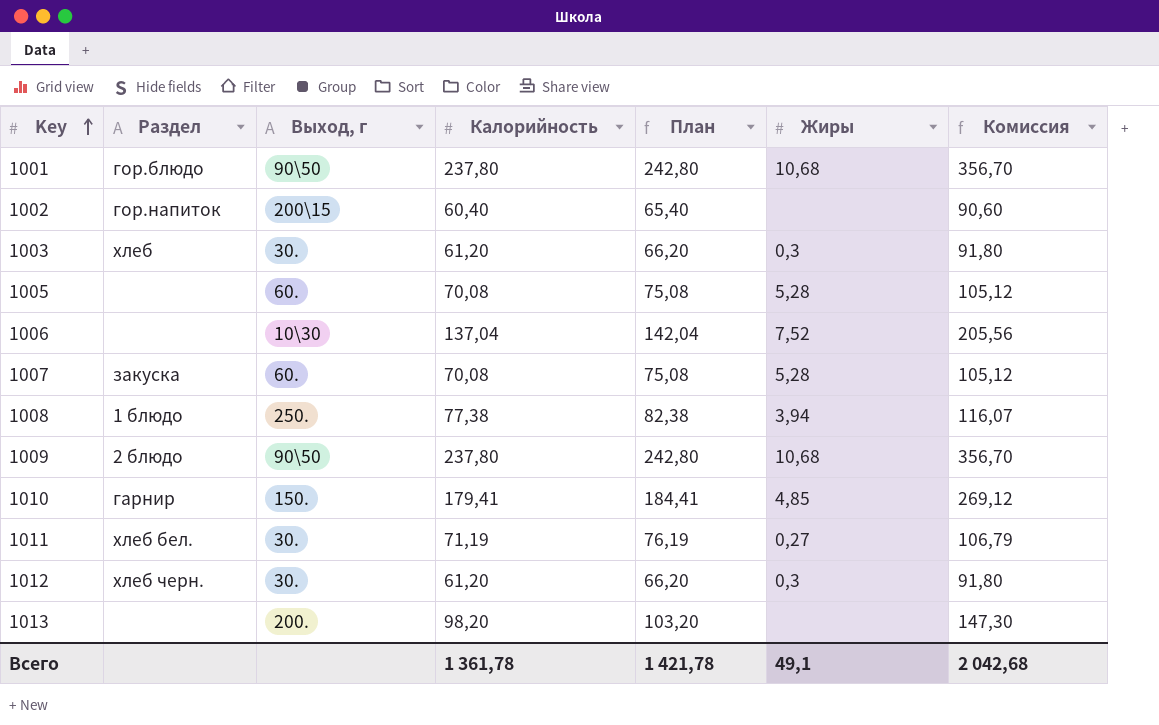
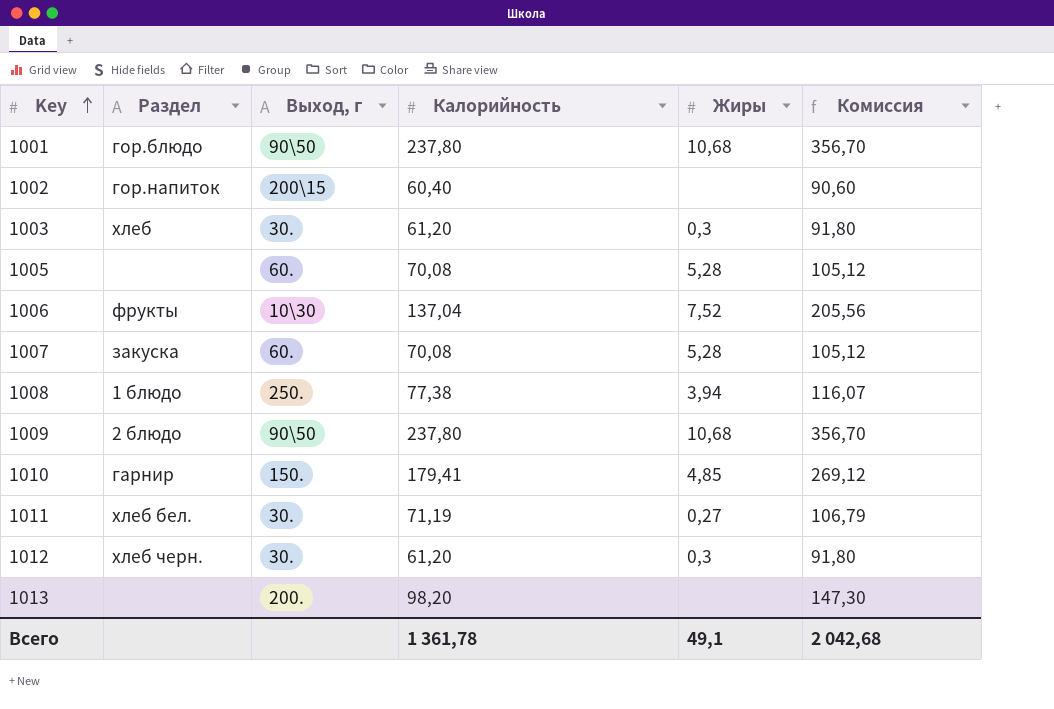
column План | formula: [Калорийность] + 5 -> none
1006 | Раздел: none -> фрукты

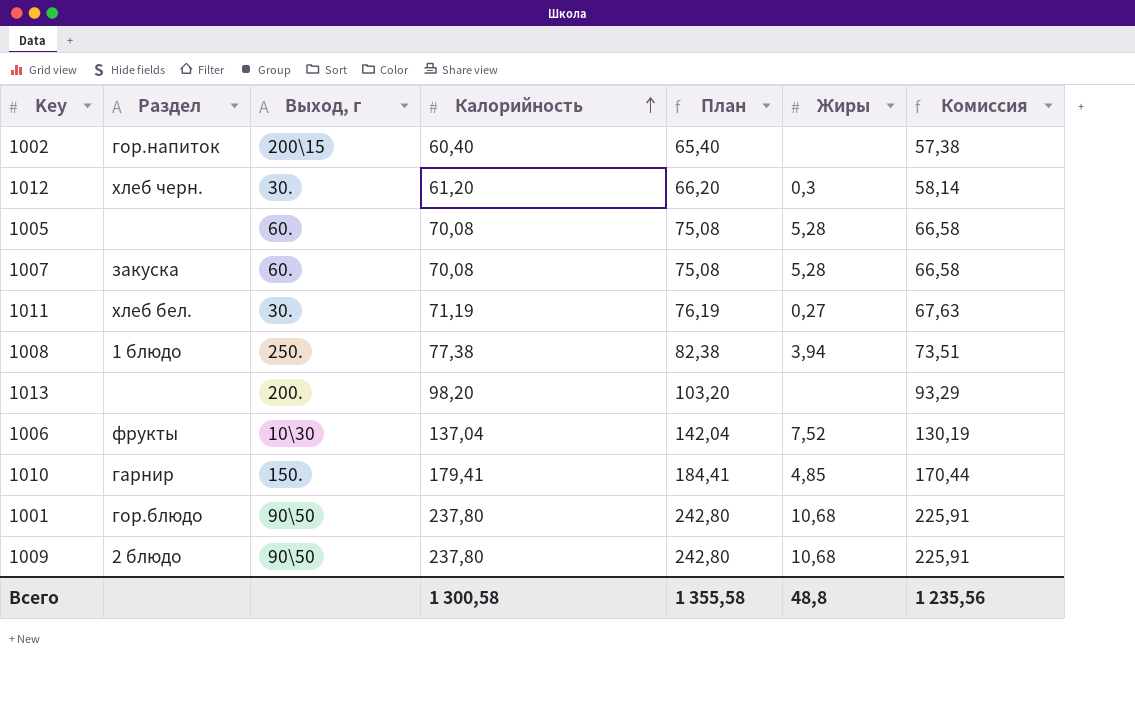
row order: Key ascending -> Калорийность ascending
column План | formula: none -> [Калорийность] + 5
column Комиссия | formula: [Калорийность] * 1,5 -> [Калорийность] * 0,95
row 1003: хлеб | 30. | 61,20 | 0,3 | 91,80 -> none
Всего | Калорийность: 1 361,78 -> 1 300,58
Всего | Жиры: 49,1 -> 48,8
Всего | Комиссия: 2 042,68 -> 1 235,56

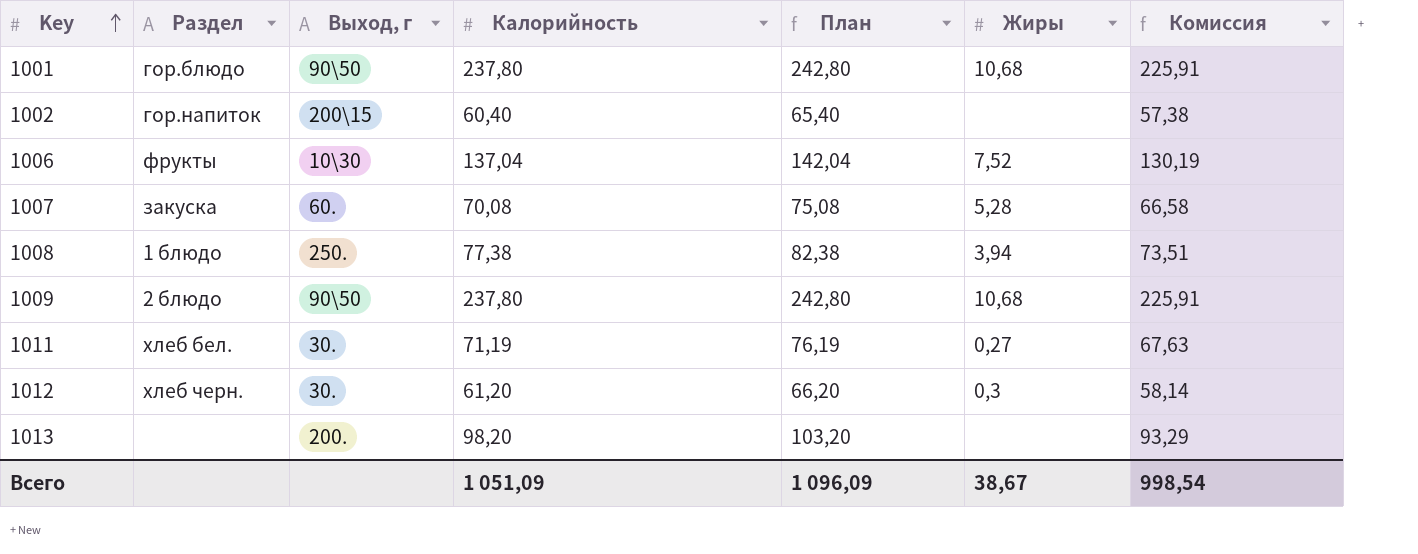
row order: Калорийность ascending -> Key ascending
row 1005: none | 60. | 70,08 | 75,08 | 5,28 | 66,58 -> none
row 1010: гарнир | 150. | 179,41 | 184,41 | 4,85 | 170,44 -> none
Всего | Калорийность: 1 300,58 -> 1 051,09
Всего | План: 1 355,58 -> 1 096,09
Всего | Жиры: 48,8 -> 38,67
Всего | Комиссия: 1 235,56 -> 998,54

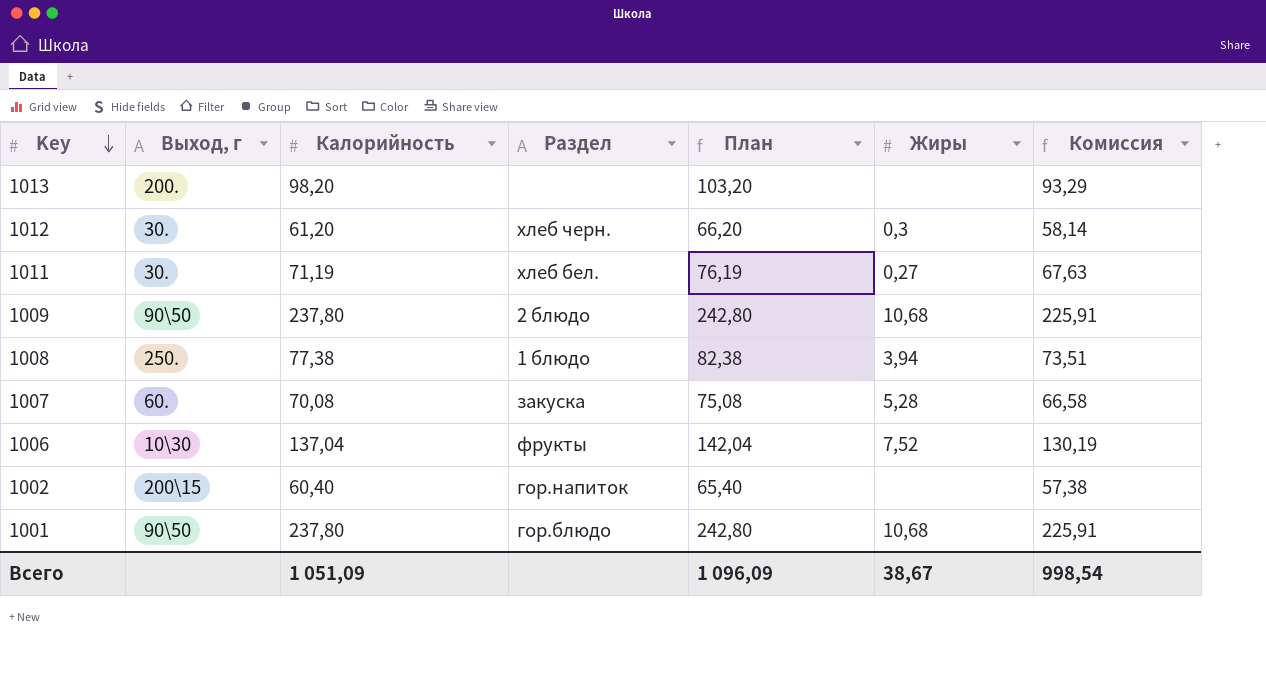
row order: Key ascending -> Key descending
column Раздел | position: 2 -> 4

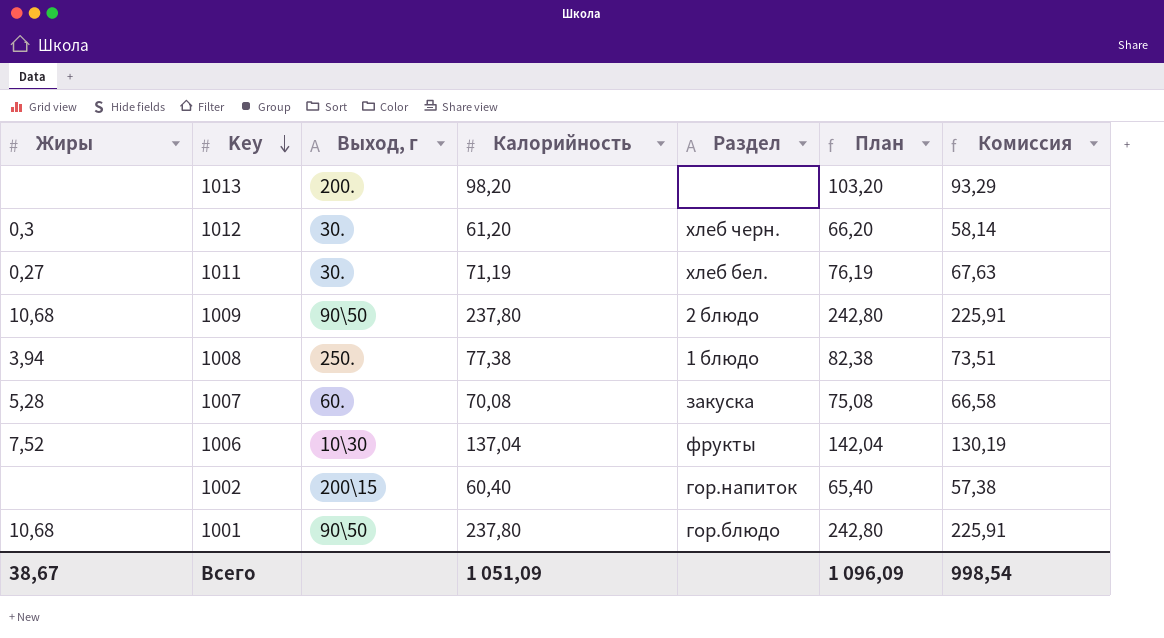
column Жиры | position: 6 -> 1

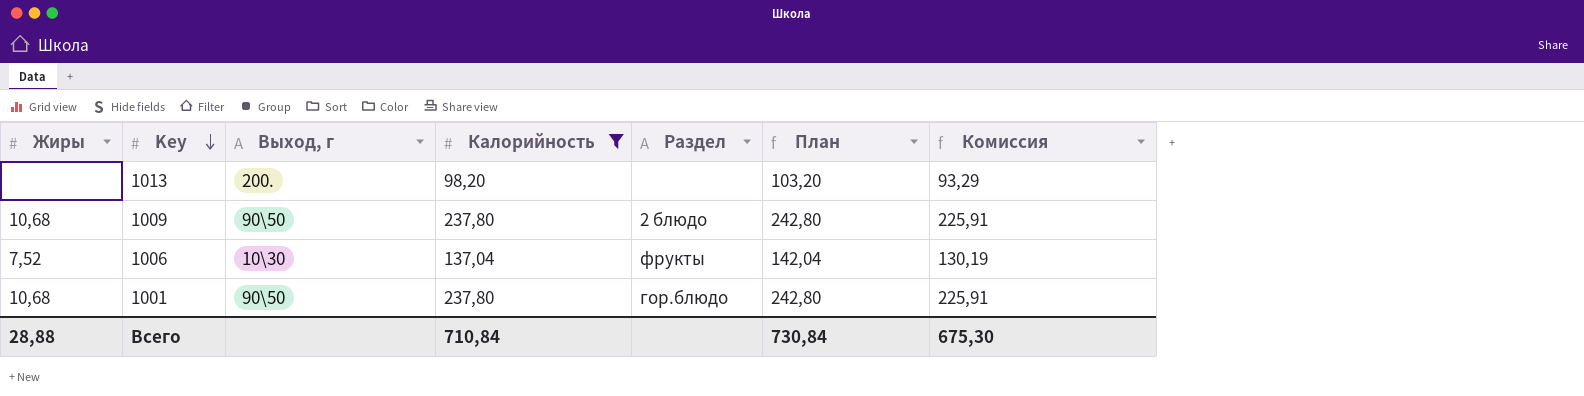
filter: none -> Калорийность >= 98,20
Всего | Жиры: 38,67 -> 28,88
Всего | Калорийность: 1 051,09 -> 710,84
Всего | План: 1 096,09 -> 730,84
Всего | Комиссия: 998,54 -> 675,30

